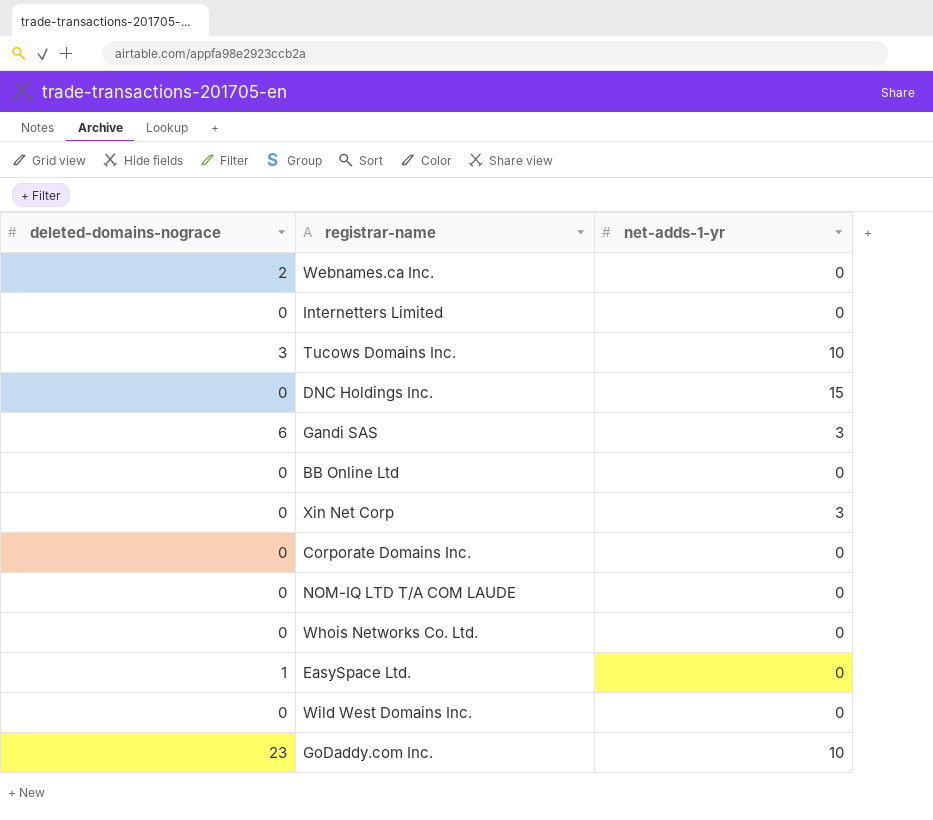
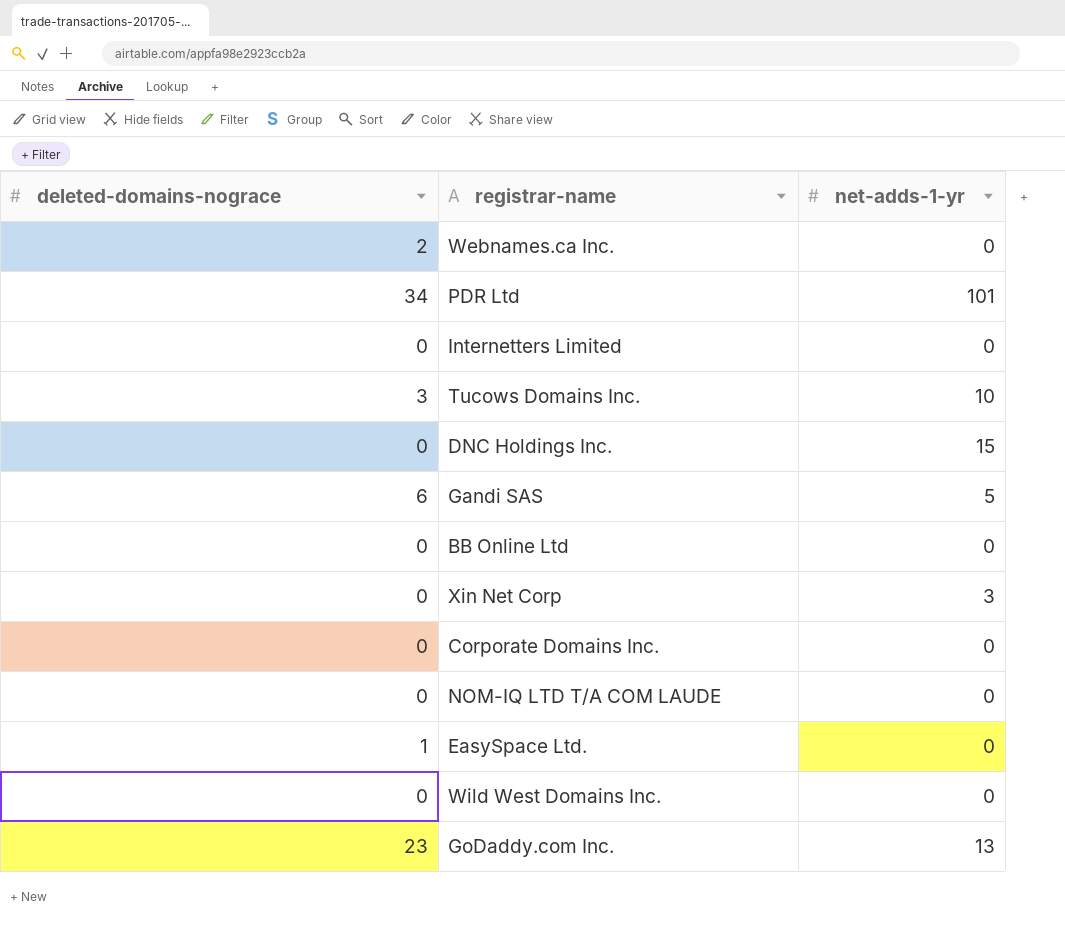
row Whois Networks Co. Ltd.: 0 | 0 -> none
row PDR Ltd: none -> 34 | 101
Gandi SAS | net-adds-1-yr: 3 -> 5
GoDaddy.com Inc. | net-adds-1-yr: 10 -> 13

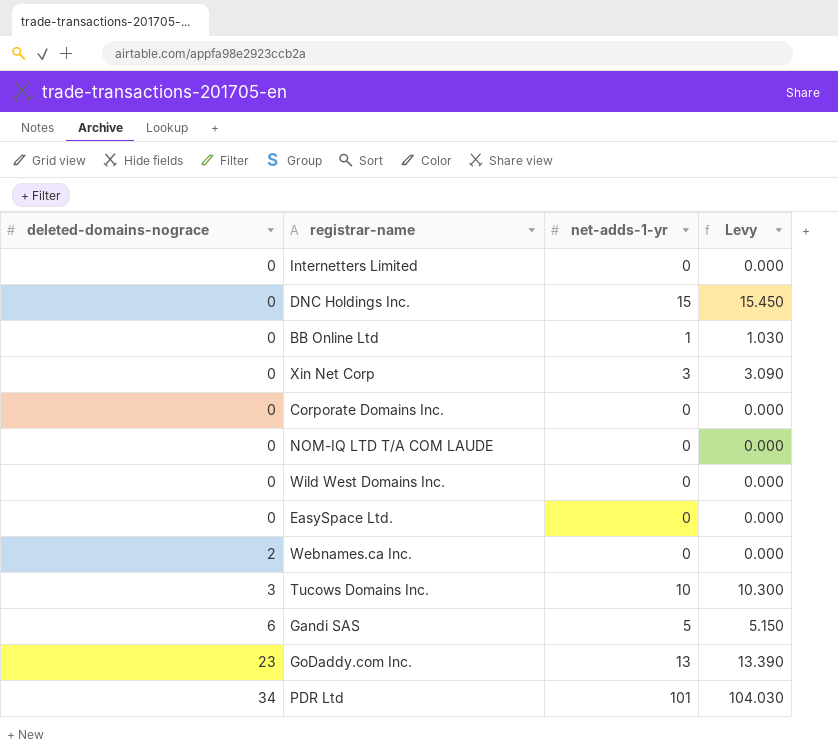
row order: none -> deleted-domains-nograce ascending
column Levy | formula: none -> [net-adds-1-yr] * 1.03
BB Online Ltd | net-adds-1-yr: 0 -> 1
EasySpace Ltd. | deleted-domains-nograce: 1 -> 0

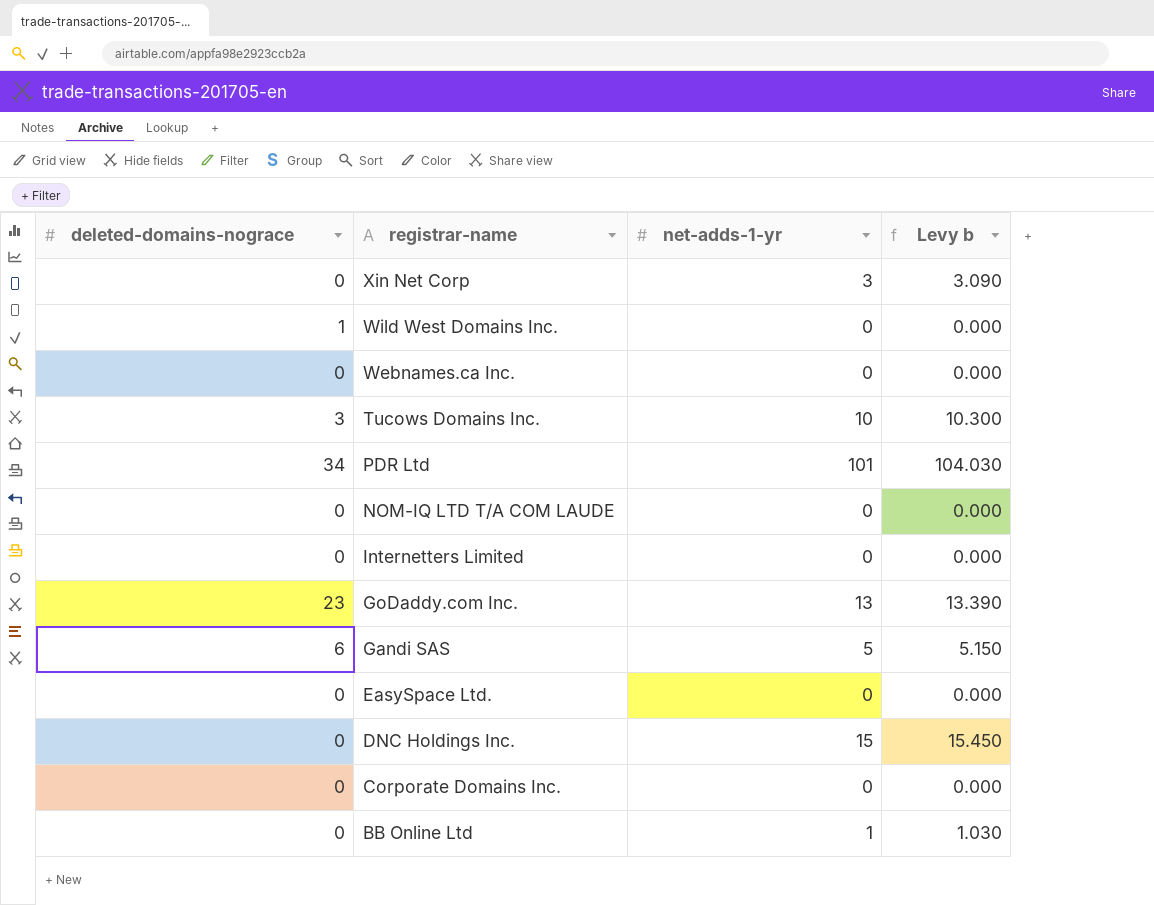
row order: deleted-domains-nograce ascending -> registrar-name descending
column name: Levy -> Levy b
Wild West Domains Inc. | deleted-domains-nograce: 0 -> 1
Webnames.ca Inc. | deleted-domains-nograce: 2 -> 0

